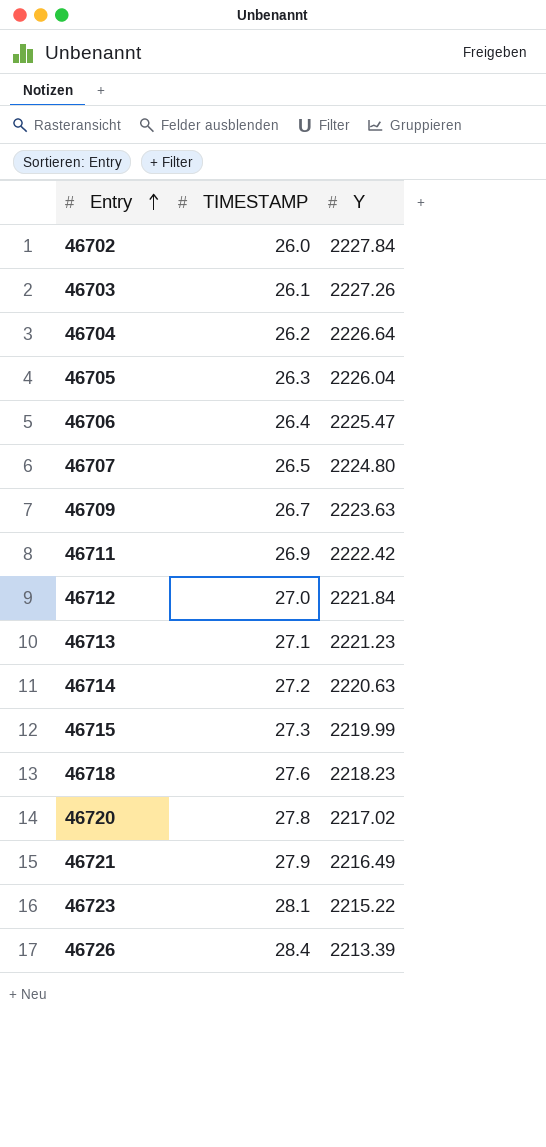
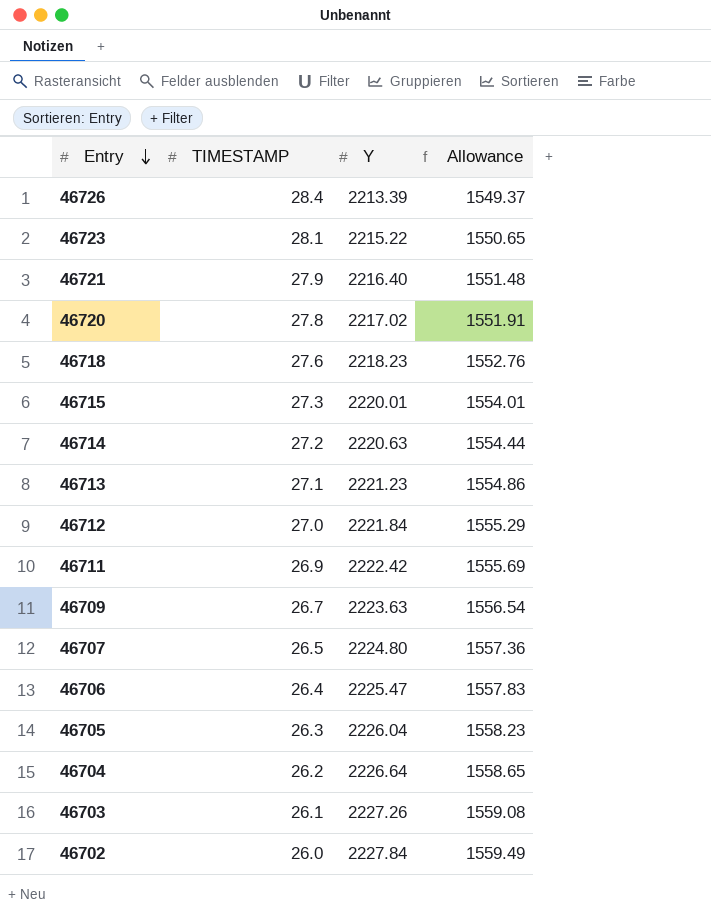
row order: Entry ascending -> Entry descending
column Allowance | formula: none -> [Y] * 0.7
46721 | Y: 2216.49 -> 2216.40
46715 | Y: 2219.99 -> 2220.01

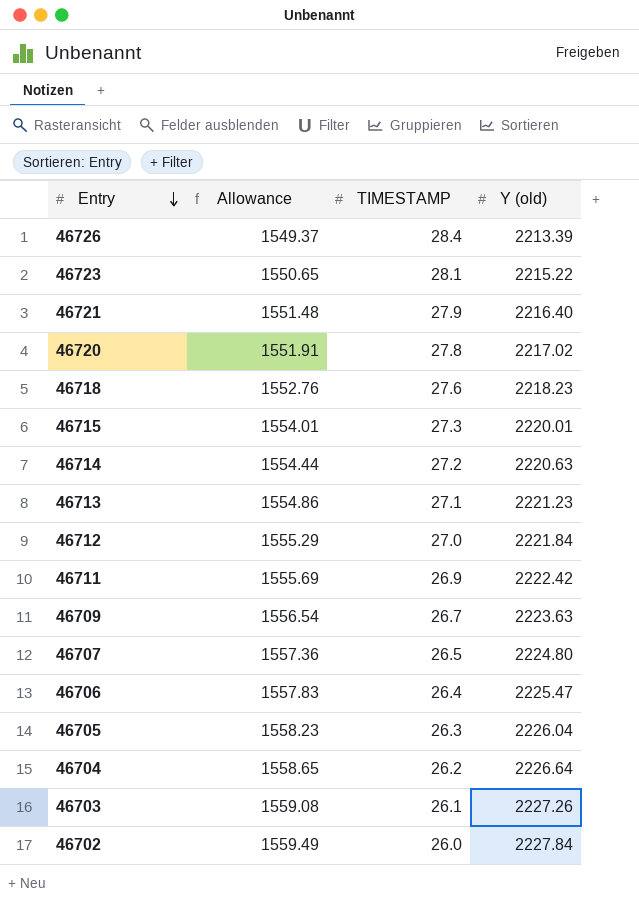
column Allowance | position: 4 -> 2
column name: Y -> Y (old)

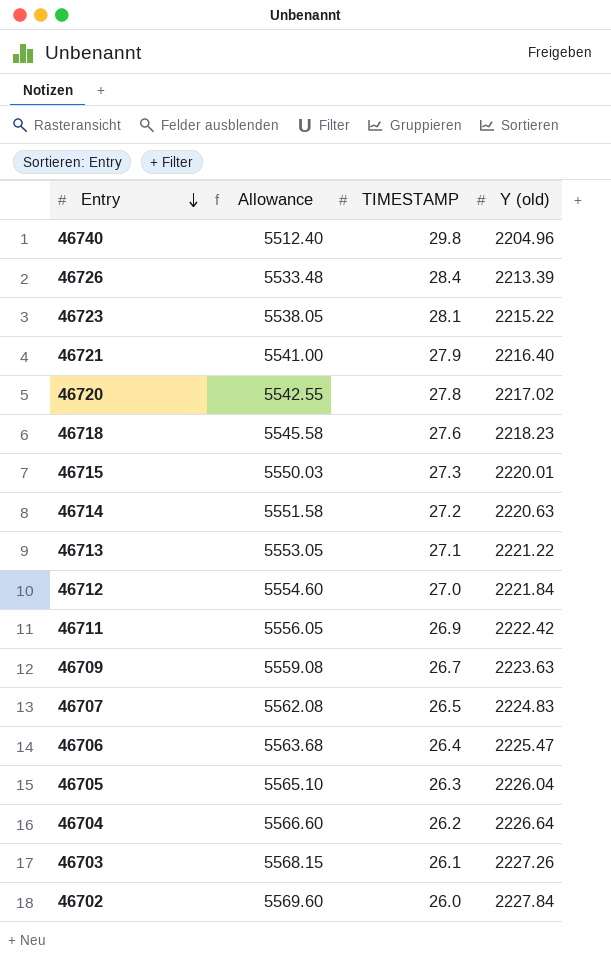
column Allowance | formula: [Y (old)] * 0.7 -> [Y (old)] * 2.5
row 46740: none -> 5512.40 | 29.8 | 2204.96
46713 | Y (old): 2221.23 -> 2221.22
46707 | Y (old): 2224.80 -> 2224.83

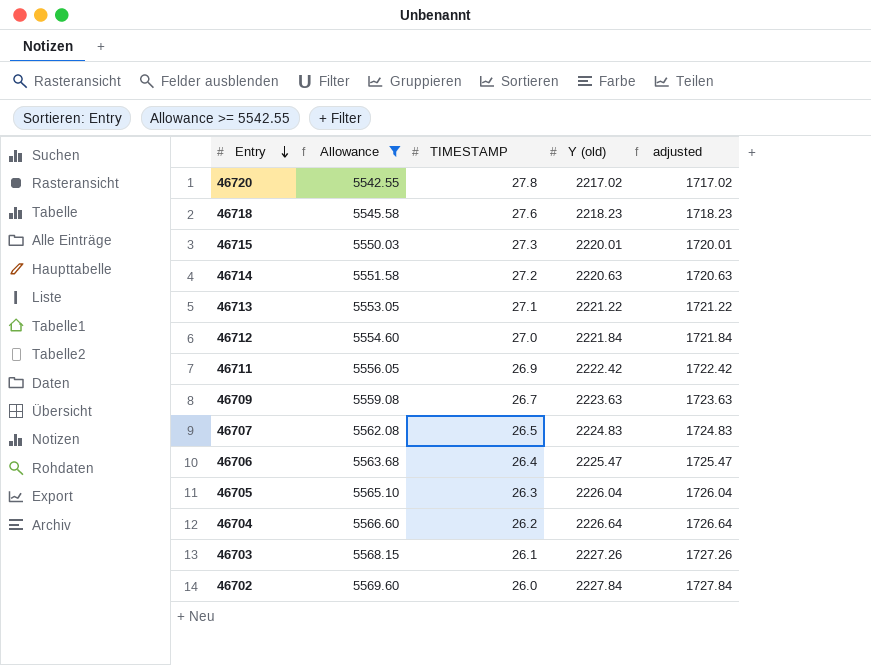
filter: none -> Allowance >= 5542.55
column adjusted | formula: none -> [Y (old)] - 500

